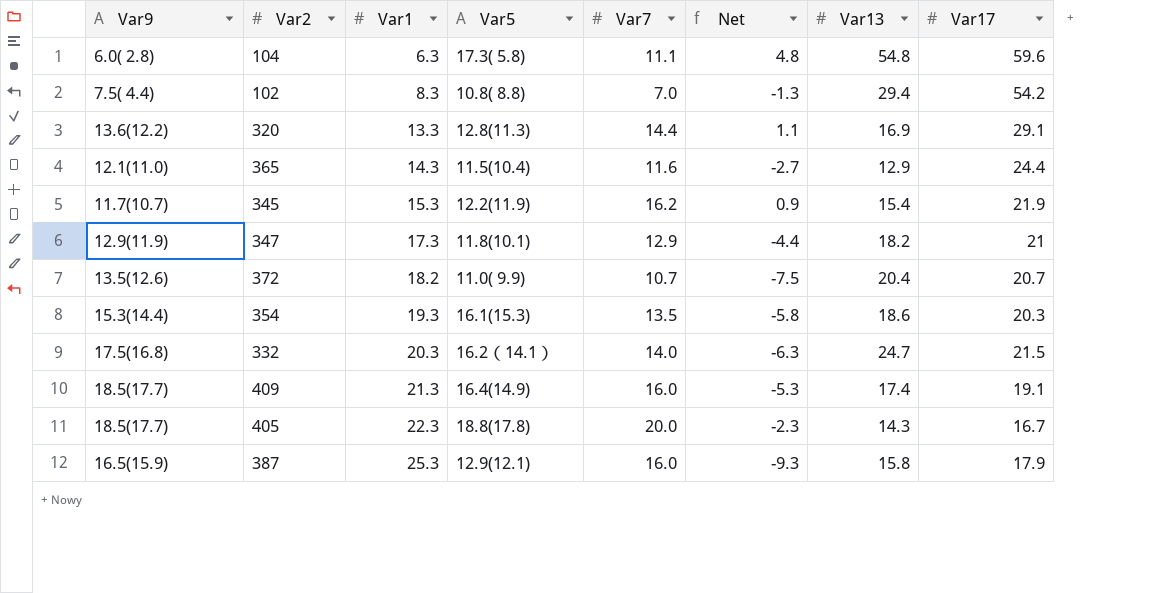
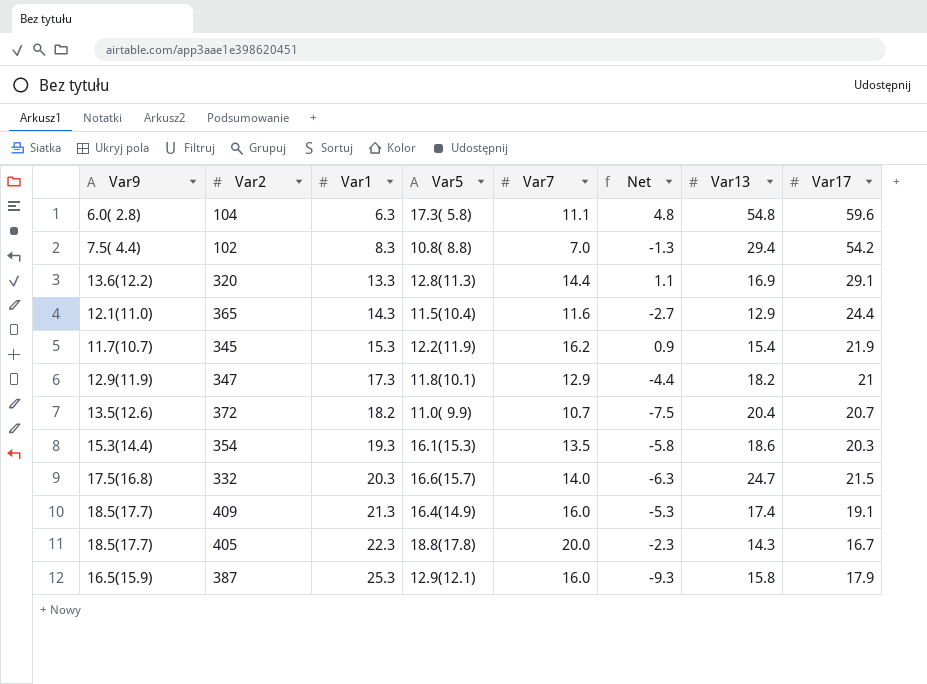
332 | Var5: 16.2（14.1） -> 16.6(15.7)

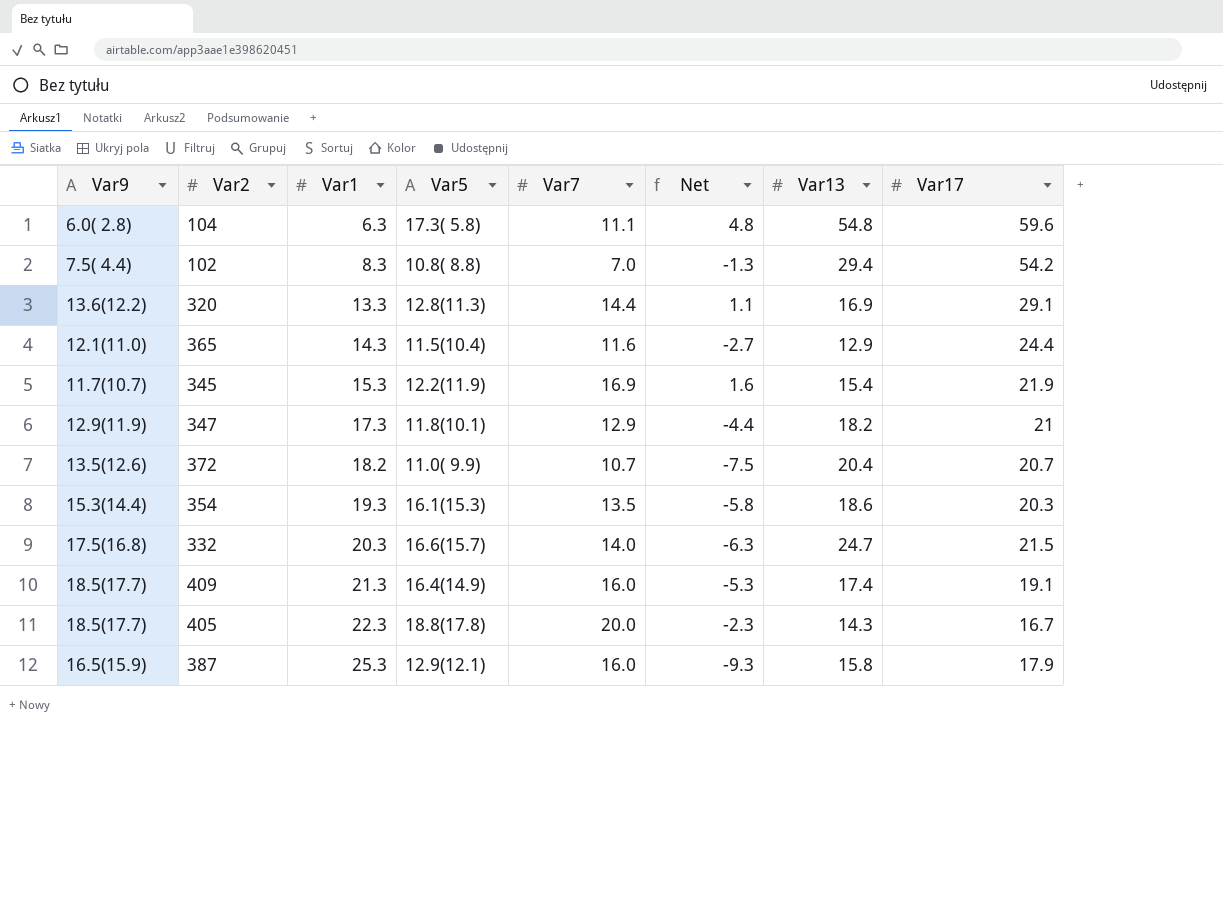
345 | Var7: 16.2 -> 16.9
345 | Net: 0.9 -> 1.6

